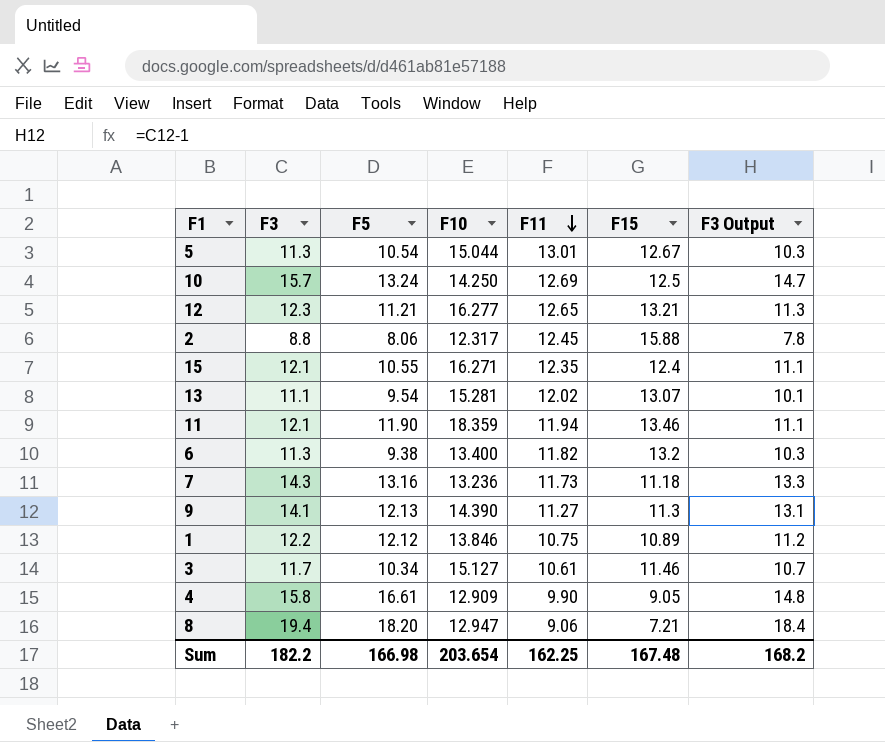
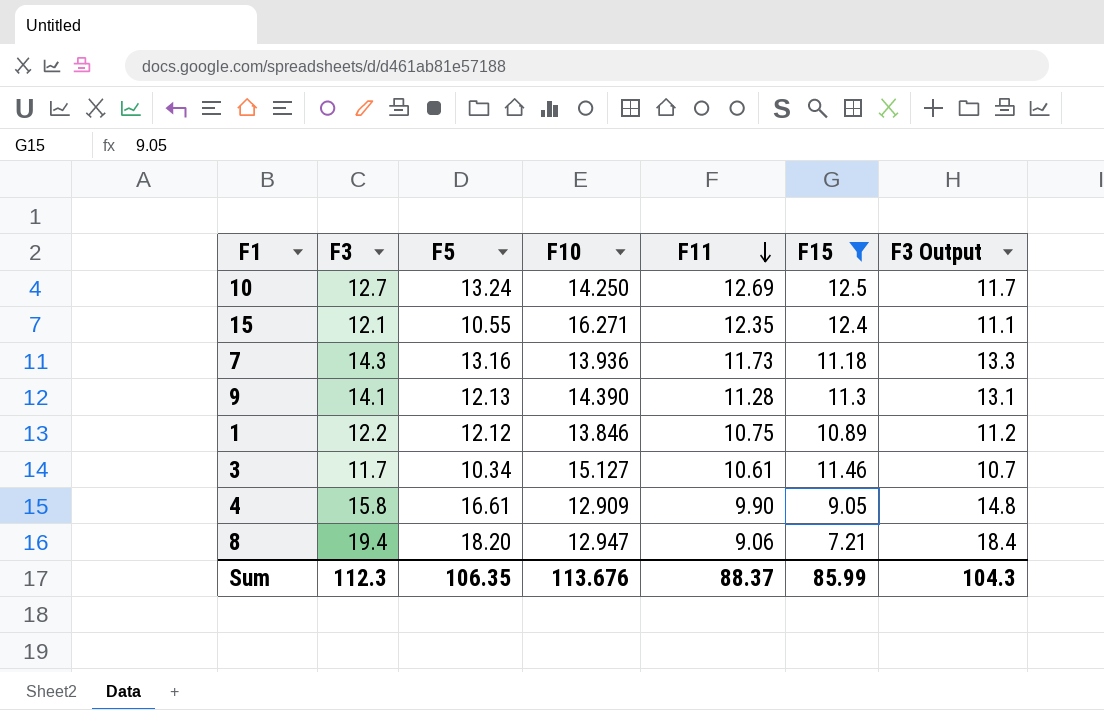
filter: none -> F15 <= 12.5
10 | F3: 15.7 -> 12.7
10 | F3 Output: 14.7 -> 11.7
7 | F10: 13.236 -> 13.936
9 | F11: 11.27 -> 11.28
Sum | F3: 182.2 -> 112.3
Sum | F5: 166.98 -> 106.35
Sum | F10: 203.654 -> 113.676
Sum | F11: 162.25 -> 88.37
Sum | F15: 167.48 -> 85.99
Sum | F3 Output: 168.2 -> 104.3

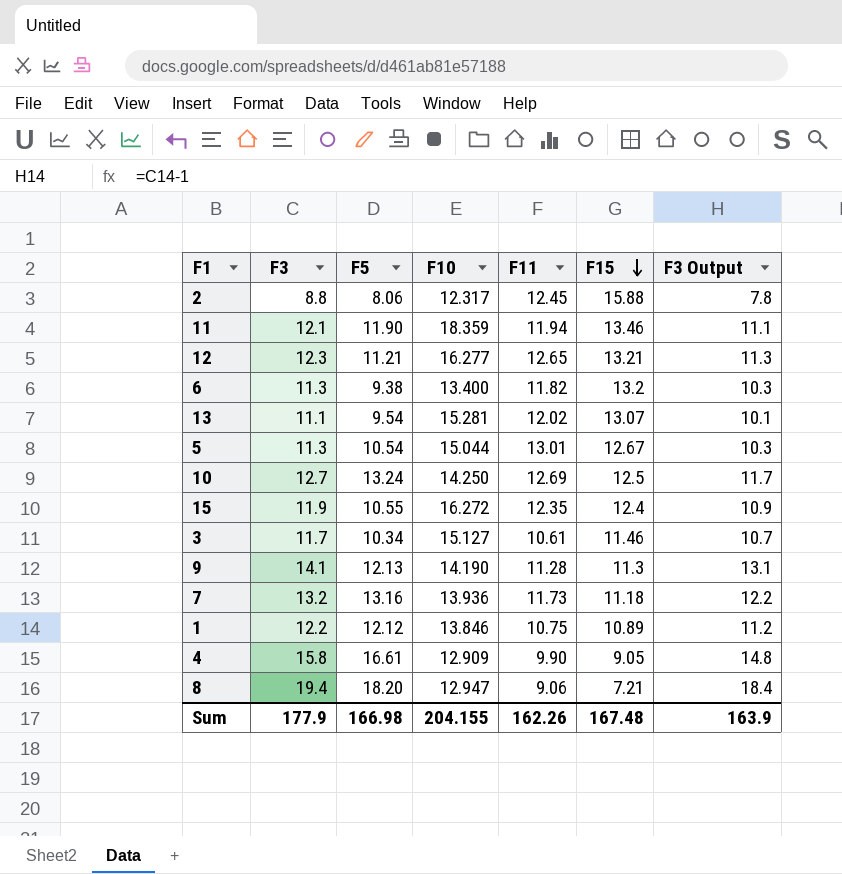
filter: F15 <= 12.5 -> none
row order: F11 descending -> F15 descending
15 | F3: 12.1 -> 11.9
15 | F10: 16.271 -> 16.272
15 | F3 Output: 11.1 -> 10.9
9 | F10: 14.390 -> 14.190
7 | F3: 14.3 -> 13.2
7 | F3 Output: 13.3 -> 12.2
Sum | F3: 112.3 -> 177.9
Sum | F5: 106.35 -> 166.98
Sum | F10: 113.676 -> 204.155
Sum | F11: 88.37 -> 162.26
Sum | F15: 85.99 -> 167.48
Sum | F3 Output: 104.3 -> 163.9

